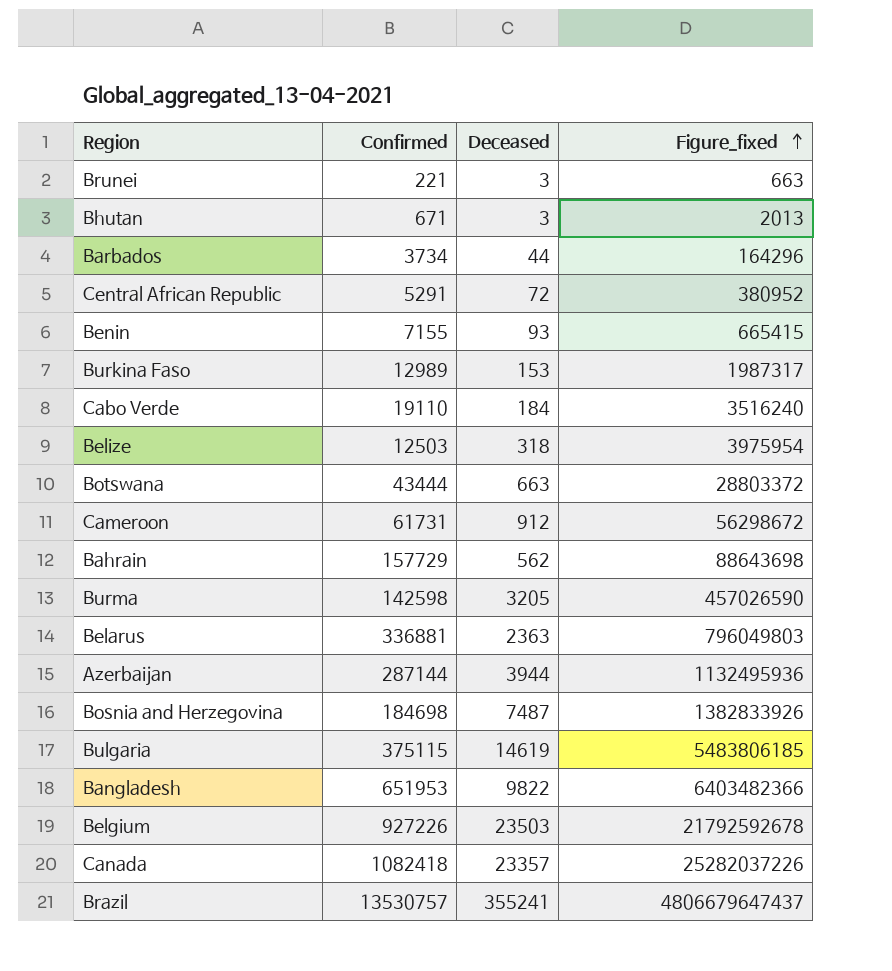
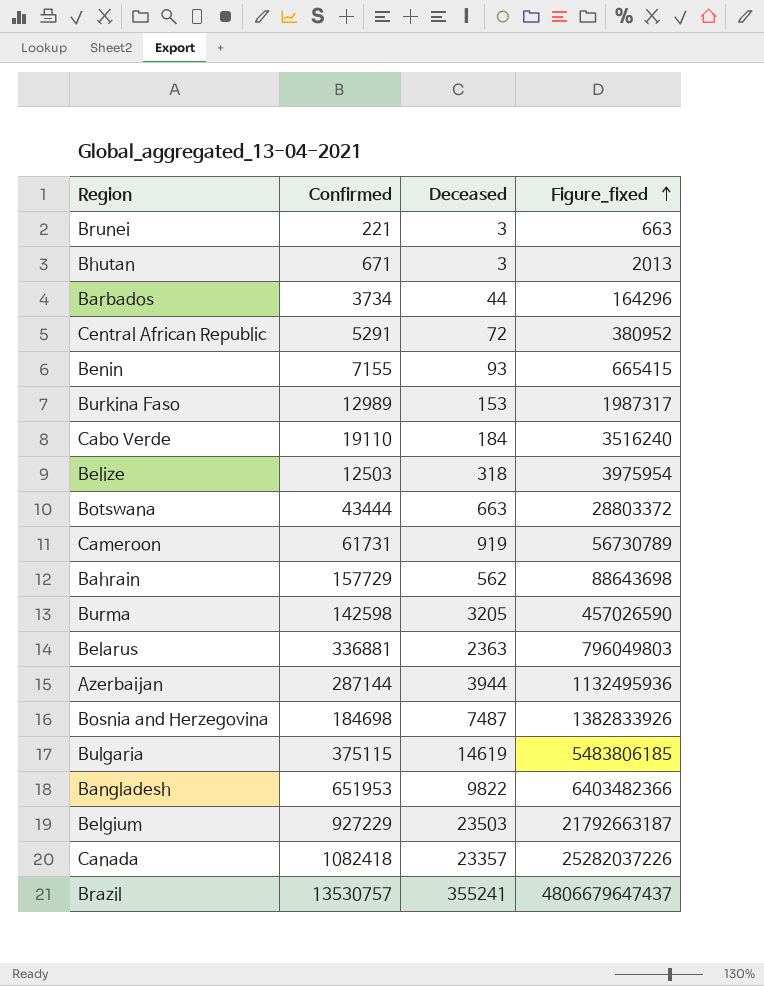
Cameroon | Deceased: 912 -> 919
Cameroon | Figure_fixed: 56298672 -> 56730789
Belgium | Confirmed: 927226 -> 927229
Belgium | Figure_fixed: 21792592678 -> 21792663187

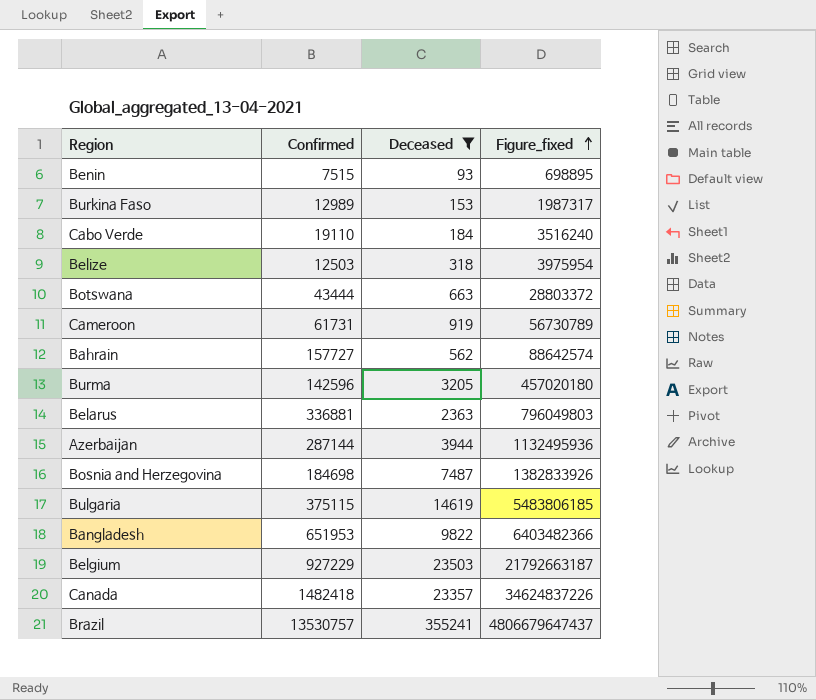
filter: none -> Deceased >= 93
Benin | Confirmed: 7155 -> 7515
Benin | Figure_fixed: 665415 -> 698895
Bahrain | Confirmed: 157729 -> 157727
Bahrain | Figure_fixed: 88643698 -> 88642574
Burma | Confirmed: 142598 -> 142596
Burma | Figure_fixed: 457026590 -> 457020180
Canada | Confirmed: 1082418 -> 1482418
Canada | Figure_fixed: 25282037226 -> 34624837226

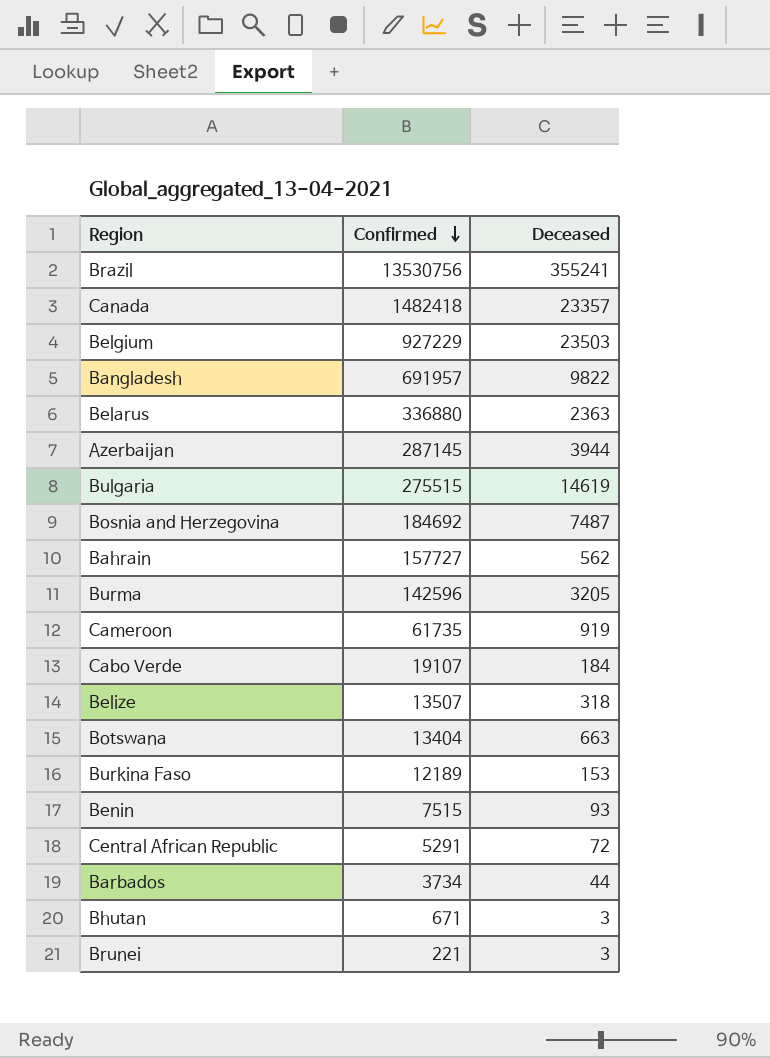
filter: Deceased >= 93 -> none
row order: Figure_fixed ascending -> Confirmed descending
column Figure_fixed | formula: [Confirmed] * [Deceased] -> none
Brazil | Confirmed: 13530757 -> 13530756
Bangladesh | Confirmed: 651953 -> 691957
Belarus | Confirmed: 336881 -> 336880
Azerbaijan | Confirmed: 287144 -> 287145
Bulgaria | Confirmed: 375115 -> 275515
Bosnia and Herzegovina | Confirmed: 184698 -> 184692
Cameroon | Confirmed: 61731 -> 61735
Cabo Verde | Confirmed: 19110 -> 19107
Belize | Confirmed: 12503 -> 13507
Botswana | Confirmed: 43444 -> 13404
Burkina Faso | Confirmed: 12989 -> 12189

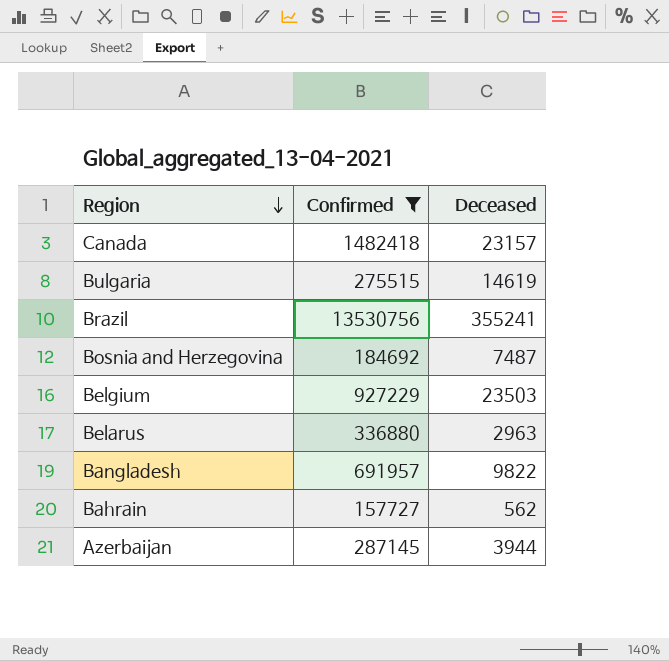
filter: none -> Confirmed >= 157727
row order: Confirmed descending -> Region descending
Canada | Deceased: 23357 -> 23157
Belarus | Deceased: 2363 -> 2963

